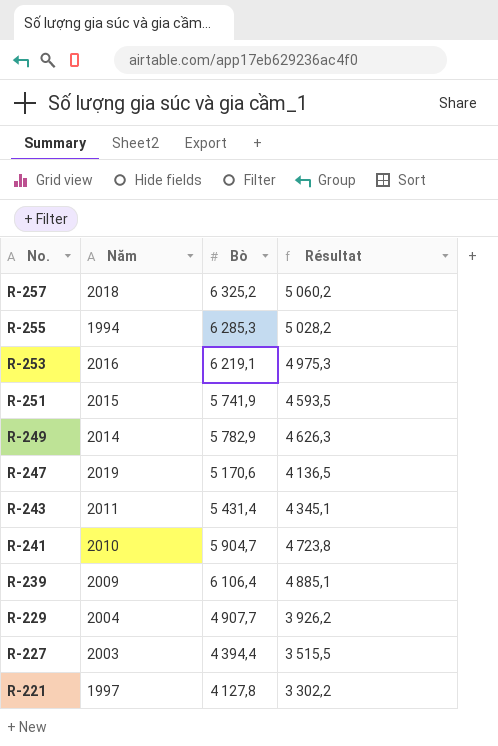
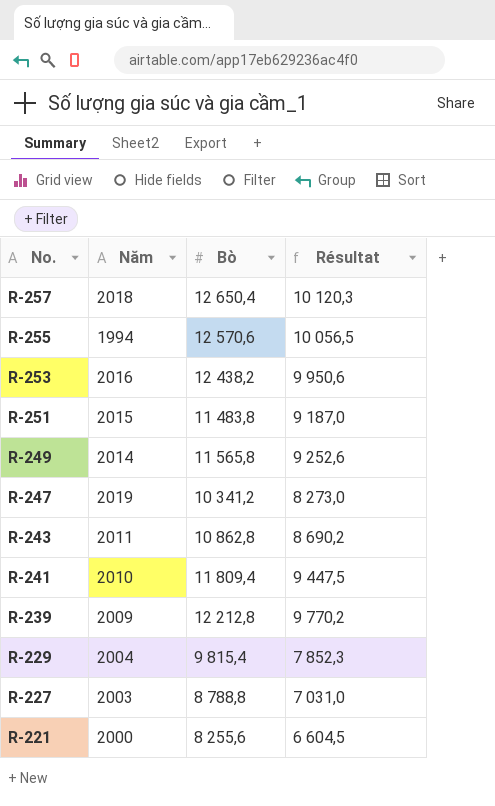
R-257 | Bò: 6 325,2 -> 12 650,4
R-257 | Résultat: 5 060,2 -> 10 120,3
R-255 | Bò: 6 285,3 -> 12 570,6
R-255 | Résultat: 5 028,2 -> 10 056,5
R-253 | Bò: 6 219,1 -> 12 438,2
R-253 | Résultat: 4 975,3 -> 9 950,6
R-251 | Bò: 5 741,9 -> 11 483,8
R-251 | Résultat: 4 593,5 -> 9 187,0
R-249 | Bò: 5 782,9 -> 11 565,8
R-249 | Résultat: 4 626,3 -> 9 252,6
R-247 | Bò: 5 170,6 -> 10 341,2
R-247 | Résultat: 4 136,5 -> 8 273,0
R-243 | Bò: 5 431,4 -> 10 862,8
R-243 | Résultat: 4 345,1 -> 8 690,2
R-241 | Bò: 5 904,7 -> 11 809,4
R-241 | Résultat: 4 723,8 -> 9 447,5
R-239 | Bò: 6 106,4 -> 12 212,8
R-239 | Résultat: 4 885,1 -> 9 770,2
R-229 | Bò: 4 907,7 -> 9 815,4
R-229 | Résultat: 3 926,2 -> 7 852,3
R-227 | Bò: 4 394,4 -> 8 788,8
R-227 | Résultat: 3 515,5 -> 7 031,0
R-221 | Năm: 1997 -> 2000
R-221 | Bò: 4 127,8 -> 8 255,6
R-221 | Résultat: 3 302,2 -> 6 604,5

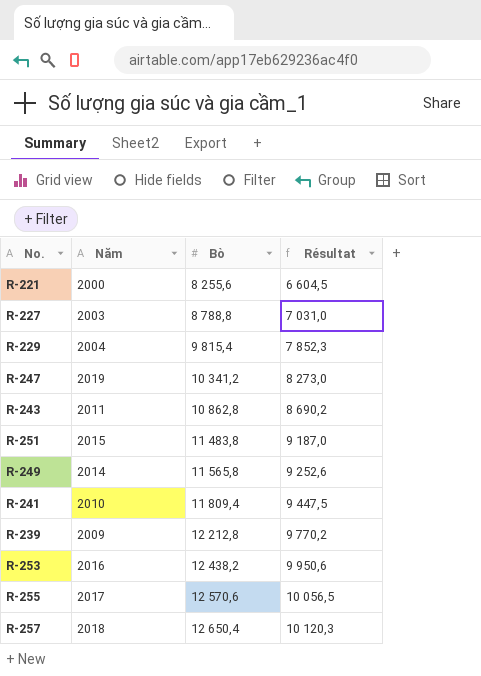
row order: No. descending -> Bò ascending
R-255 | Năm: 1994 -> 2017

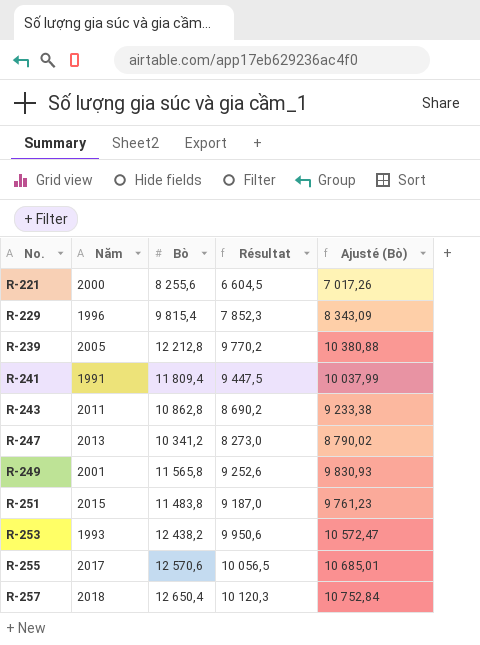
row order: Bò ascending -> No. ascending
column Ajusté (Bò) | formula: none -> [Bò] * 0,85
row R-227: 2003 | 8 788,8 | 7 031,0 -> none
R-229 | Năm: 2004 -> 1996
R-239 | Năm: 2009 -> 2005
R-241 | Năm: 2010 -> 1991
R-247 | Năm: 2019 -> 2013
R-249 | Năm: 2014 -> 2001
R-253 | Năm: 2016 -> 1993

